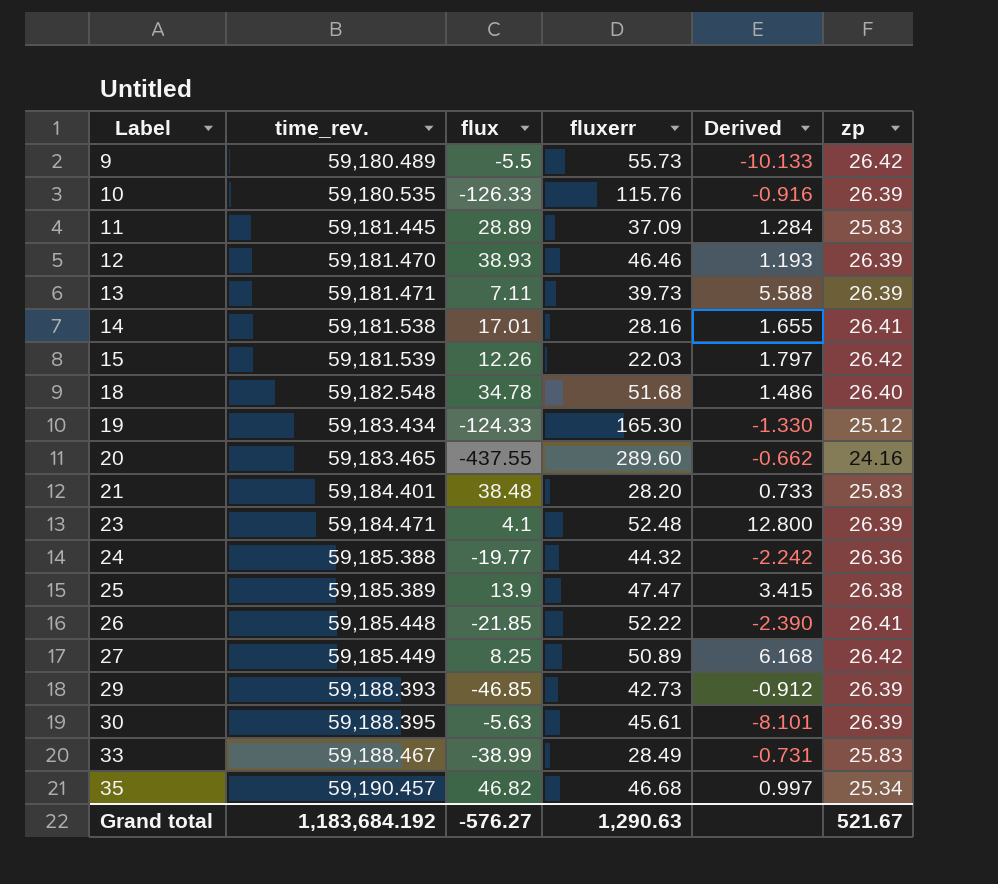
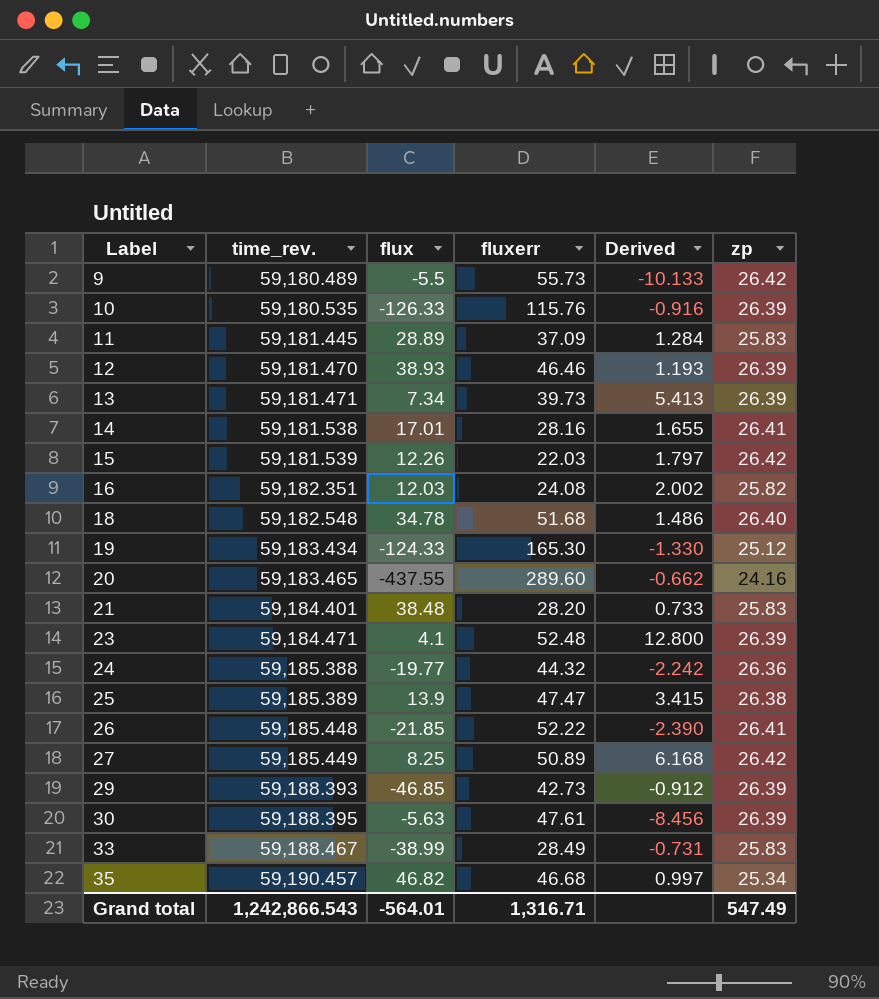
13 | flux: 7.11 -> 7.34
13 | Derived: 5.588 -> 5.413
row 16: none -> 59,182.351 | 12.03 | 24.08 | 2.002 | 25.82
30 | fluxerr: 45.61 -> 47.61
30 | Derived: -8.101 -> -8.456
Grand total | time_rev.: 1,183,684.192 -> 1,242,866.543
Grand total | flux: -576.27 -> -564.01
Grand total | fluxerr: 1,290.63 -> 1,316.71
Grand total | zp: 521.67 -> 547.49

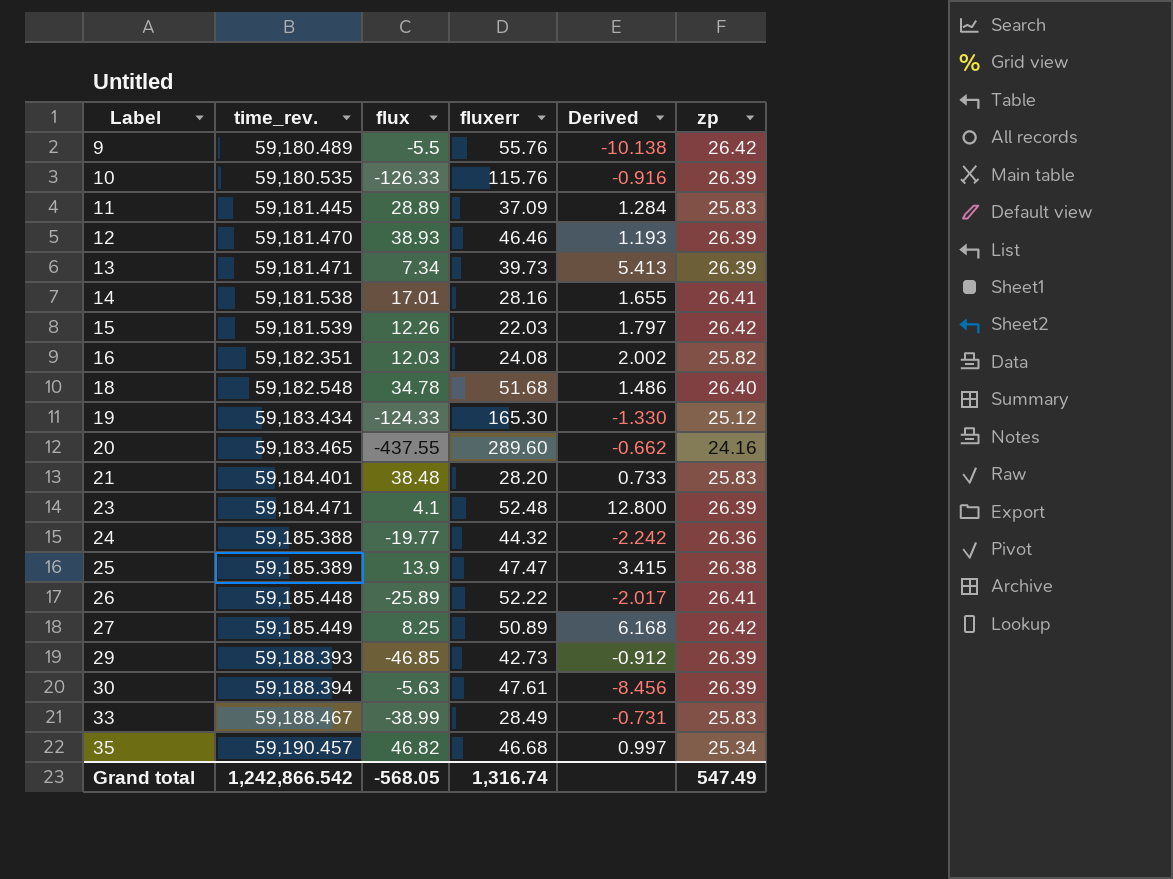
9 | fluxerr: 55.73 -> 55.76
9 | Derived: -10.133 -> -10.138
26 | flux: -21.85 -> -25.89
26 | Derived: -2.390 -> -2.017
30 | time_rev.: 59,188.395 -> 59,188.394
Grand total | time_rev.: 1,242,866.543 -> 1,242,866.542
Grand total | flux: -564.01 -> -568.05
Grand total | fluxerr: 1,316.71 -> 1,316.74

